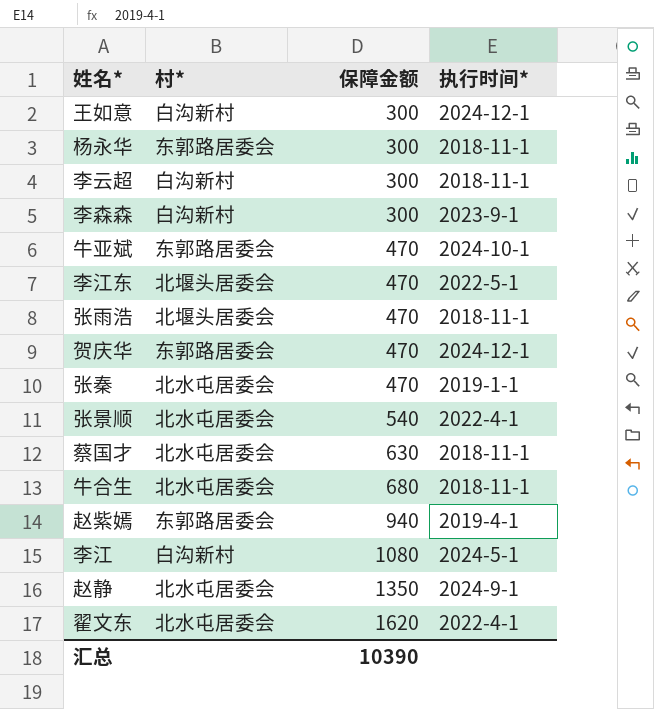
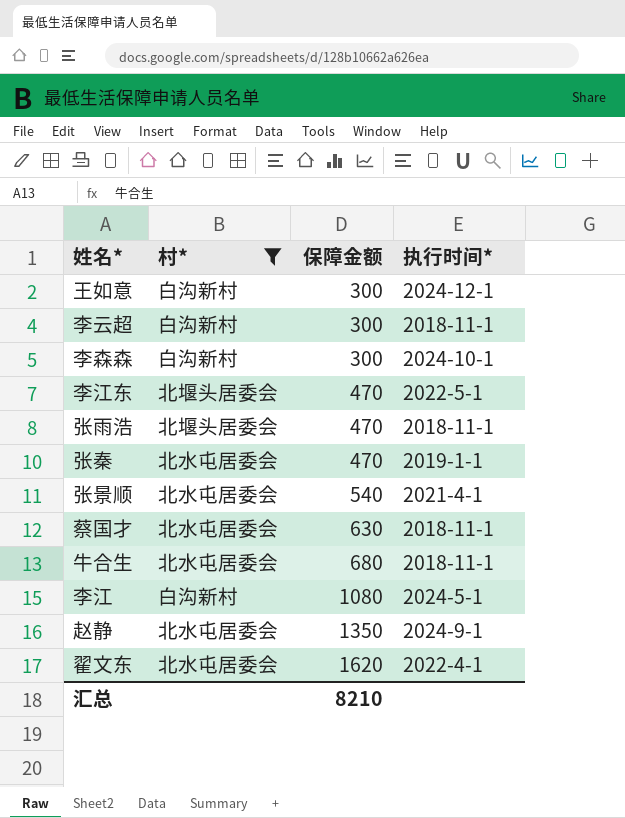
filter: none -> 村* != 东郭路居委会
李森森 | 执行时间*: 2023-9-1 -> 2024-10-1
张景顺 | 执行时间*: 2022-4-1 -> 2021-4-1
汇总 | 保障金额: 10390 -> 8210

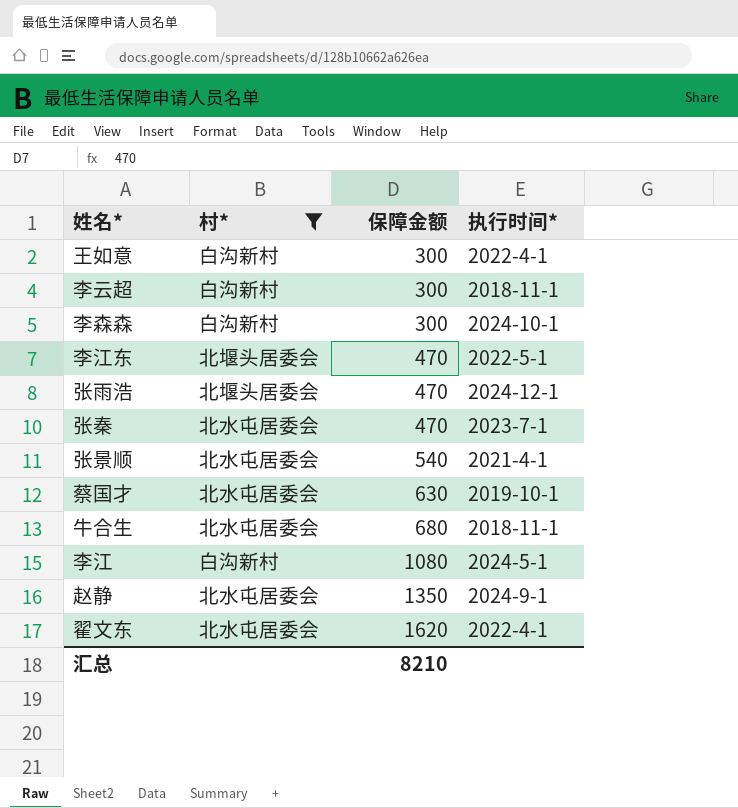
王如意 | 执行时间*: 2024-12-1 -> 2022-4-1
张雨浩 | 执行时间*: 2018-11-1 -> 2024-12-1
张秦 | 执行时间*: 2019-1-1 -> 2023-7-1
蔡国才 | 执行时间*: 2018-11-1 -> 2019-10-1

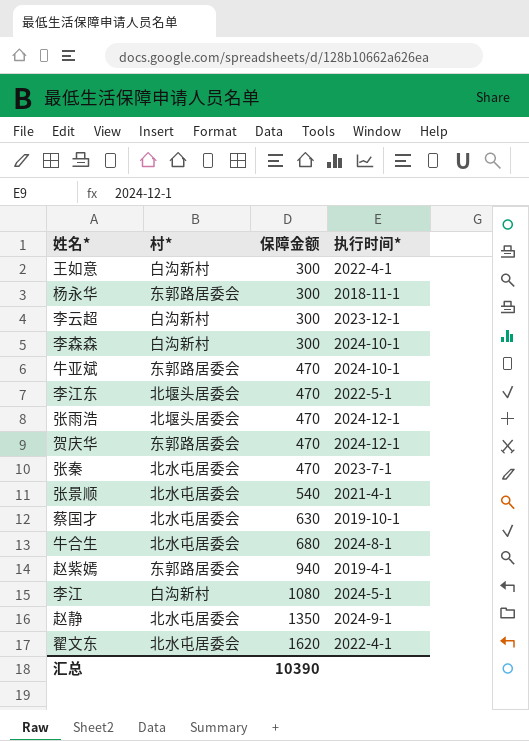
filter: 村* != 东郭路居委会 -> none
李云超 | 执行时间*: 2018-11-1 -> 2023-12-1
牛合生 | 执行时间*: 2018-11-1 -> 2024-8-1
汇总 | 保障金额: 8210 -> 10390

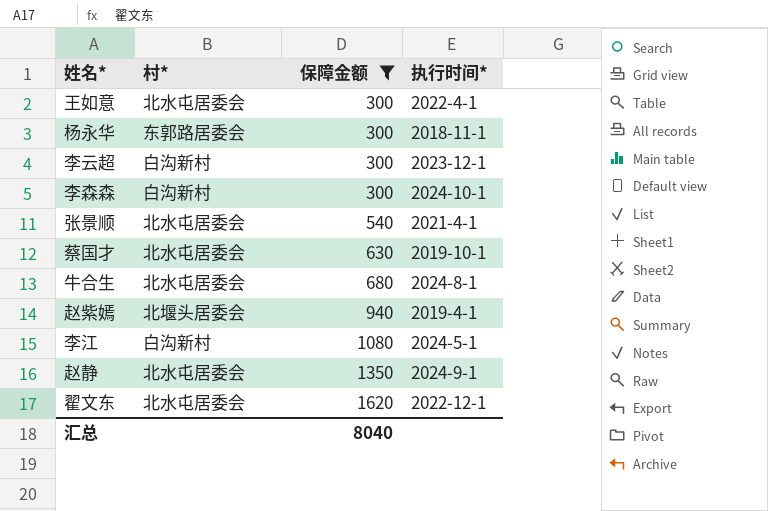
filter: none -> 保障金额 != 470
王如意 | 村*: 白沟新村 -> 北水屯居委会
赵紫嫣 | 村*: 东郭路居委会 -> 北堰头居委会
翟文东 | 执行时间*: 2022-4-1 -> 2022-12-1
汇总 | 保障金额: 10390 -> 8040

